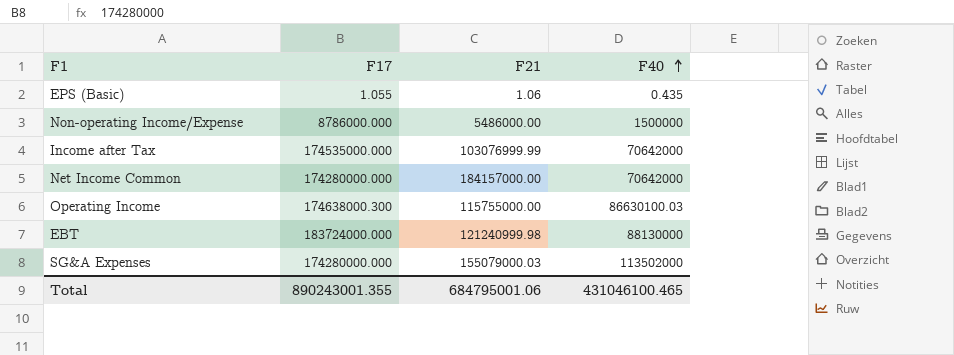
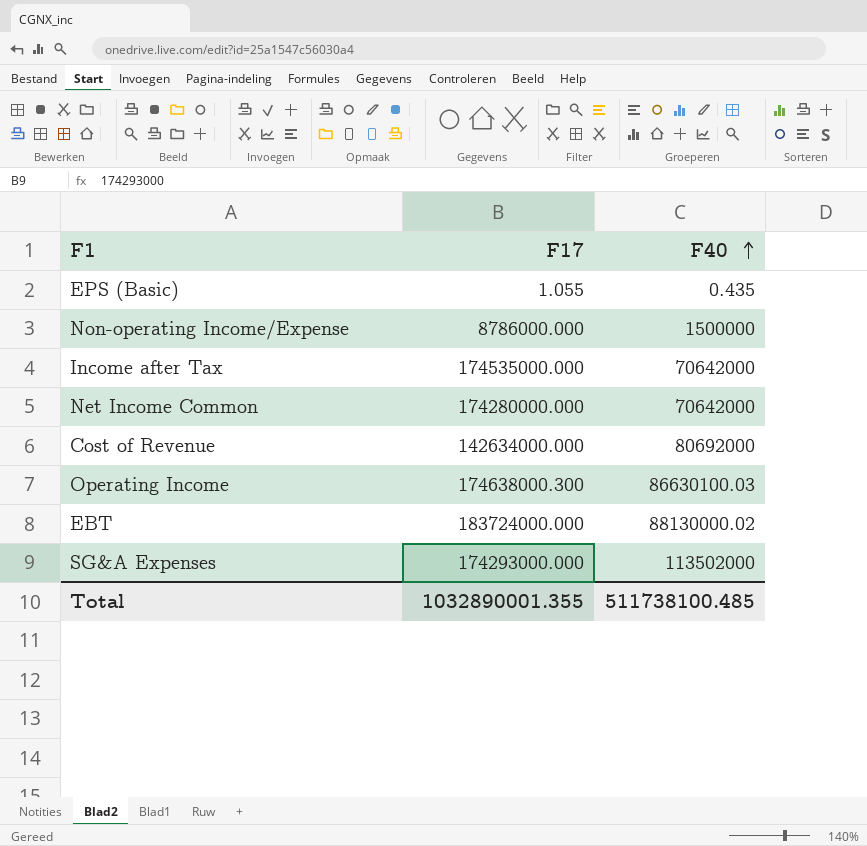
column F21 | position: 3 -> none
row Cost of Revenue: none -> 142634000.000 | 80692000
EBT | F40: 88130000 -> 88130000.02
SG&A Expenses | F17: 174280000.000 -> 174293000.000
Total | F17: 890243001.355 -> 1032890001.355
Total | F40: 431046100.465 -> 511738100.485

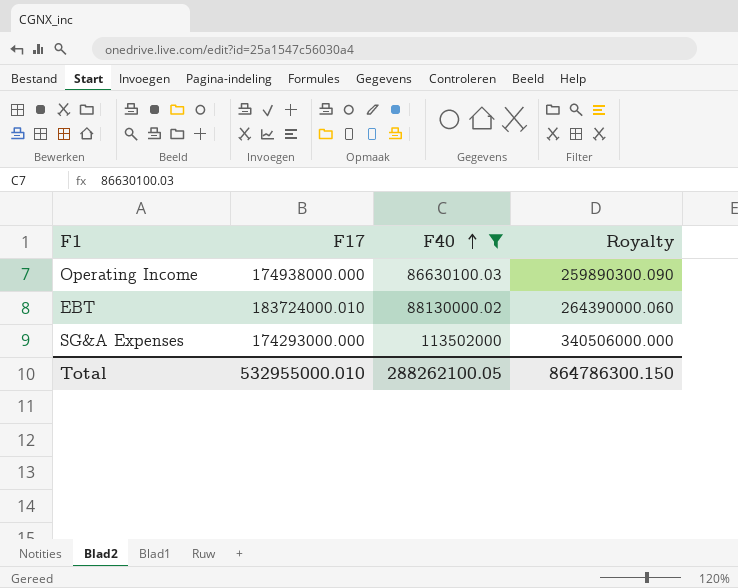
filter: none -> F40 >= 86630100.03
column Royalty | formula: none -> [F40] * 3
Operating Income | F17: 174638000.300 -> 174938000.000
EBT | F17: 183724000.000 -> 183724000.010
Total | F17: 1032890001.355 -> 532955000.010
Total | F40: 511738100.485 -> 288262100.05

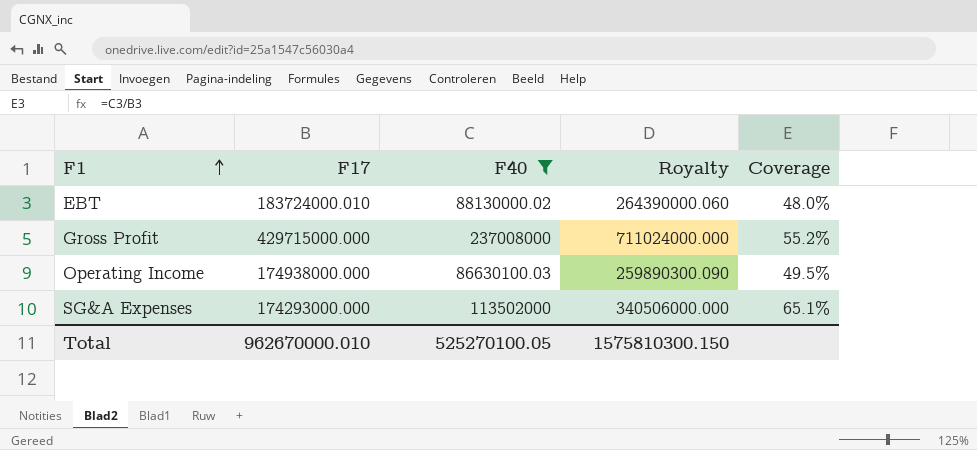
row order: F40 ascending -> F1 ascending
column Coverage | formula: none -> [F40] / [F17]
row Gross Profit: none -> 429715000.000 | 237008000 | 711024000.000 | 55.2%
Total | F17: 532955000.010 -> 962670000.010
Total | F40: 288262100.05 -> 525270100.05
Total | Royalty: 864786300.150 -> 1575810300.150

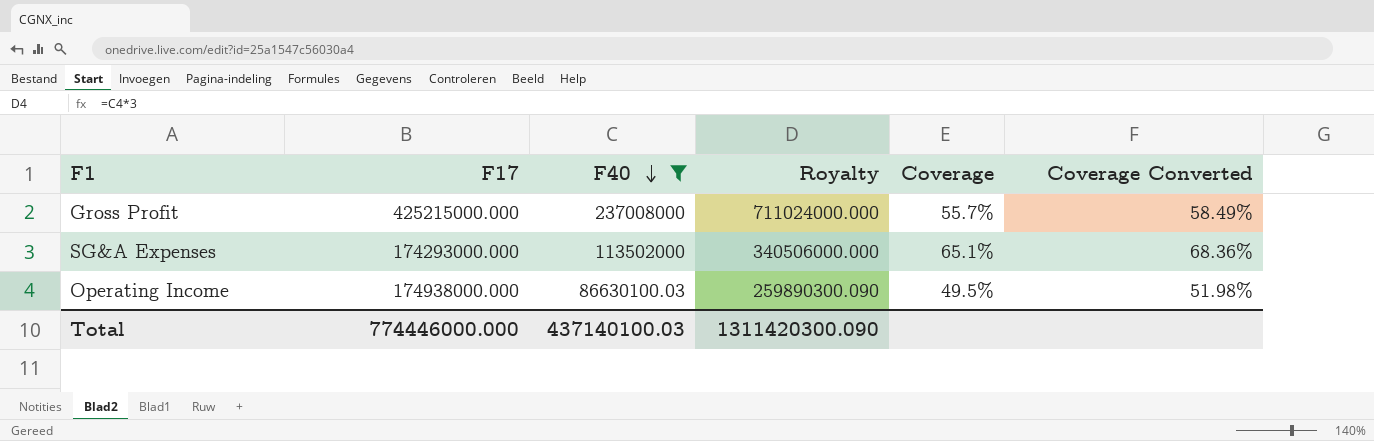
row order: F1 ascending -> F40 descending
column Coverage Converted | formula: none -> [Coverage] * 1.05
row EBT: 183724000.010 | 88130000.02 | 264390000.060 | 48.0% -> none
Gross Profit | F17: 429715000.000 -> 425215000.000
Gross Profit | Coverage: 55.2% -> 55.7%
Total | F17: 962670000.010 -> 774446000.000
Total | F40: 525270100.05 -> 437140100.03
Total | Royalty: 1575810300.150 -> 1311420300.090

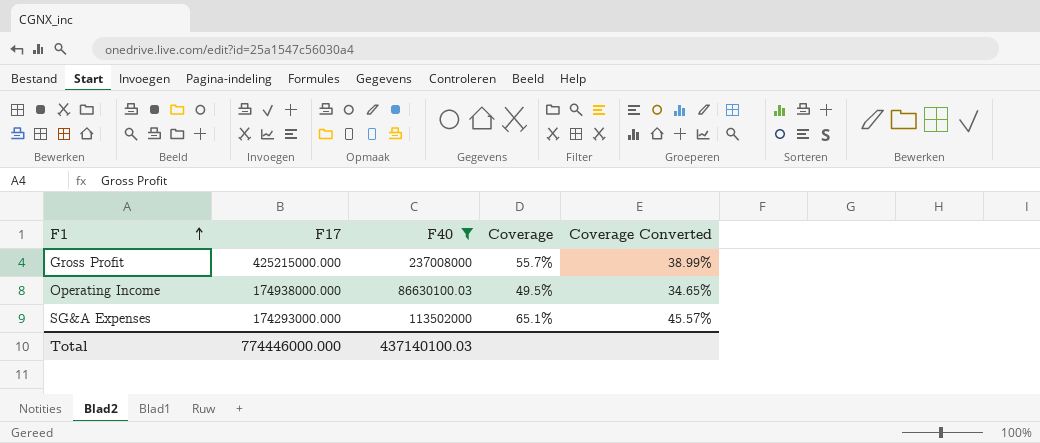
row order: F40 descending -> F1 ascending
column Royalty | formula: [F40] * 3 -> none
column Coverage Converted | formula: [Coverage] * 1.05 -> [Coverage] * 0.7

